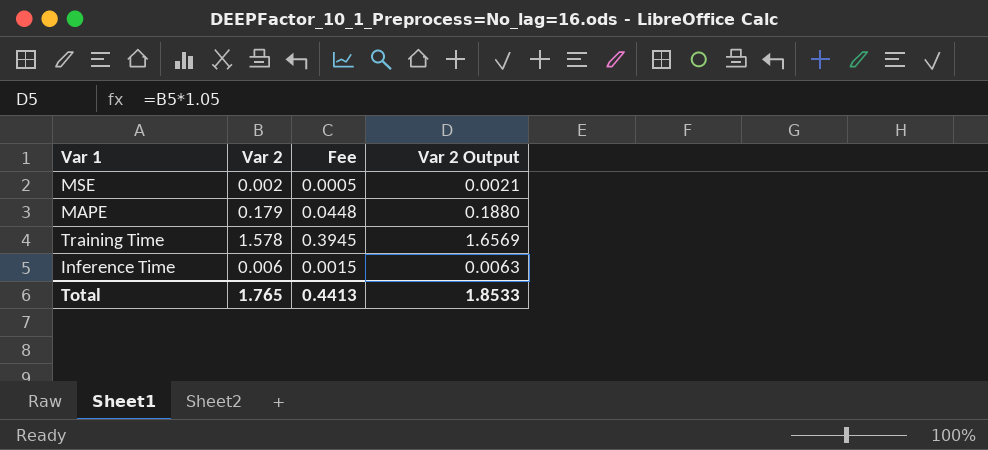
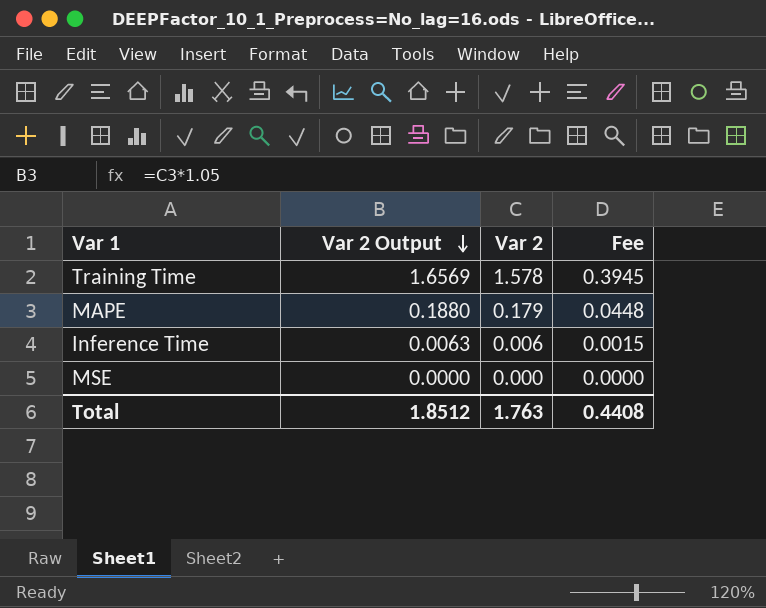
row order: none -> Var 2 Output descending
column Var 2 Output | position: 4 -> 2
MSE | Var 2 Output: 0.0021 -> 0.0000
MSE | Var 2: 0.002 -> 0.000
MSE | Fee: 0.0005 -> 0.0000
Total | Var 2 Output: 1.8533 -> 1.8512
Total | Var 2: 1.765 -> 1.763
Total | Fee: 0.4413 -> 0.4408

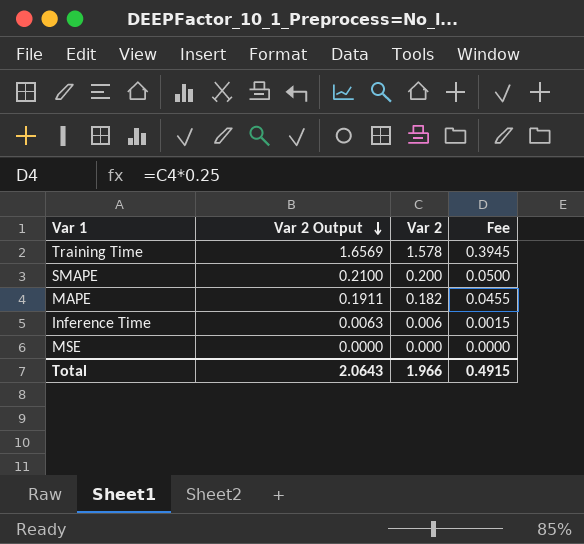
row SMAPE: none -> 0.2100 | 0.200 | 0.0500
MAPE | Var 2 Output: 0.1880 -> 0.1911
MAPE | Var 2: 0.179 -> 0.182
MAPE | Fee: 0.0448 -> 0.0455
Total | Var 2 Output: 1.8512 -> 2.0643
Total | Var 2: 1.763 -> 1.966
Total | Fee: 0.4408 -> 0.4915

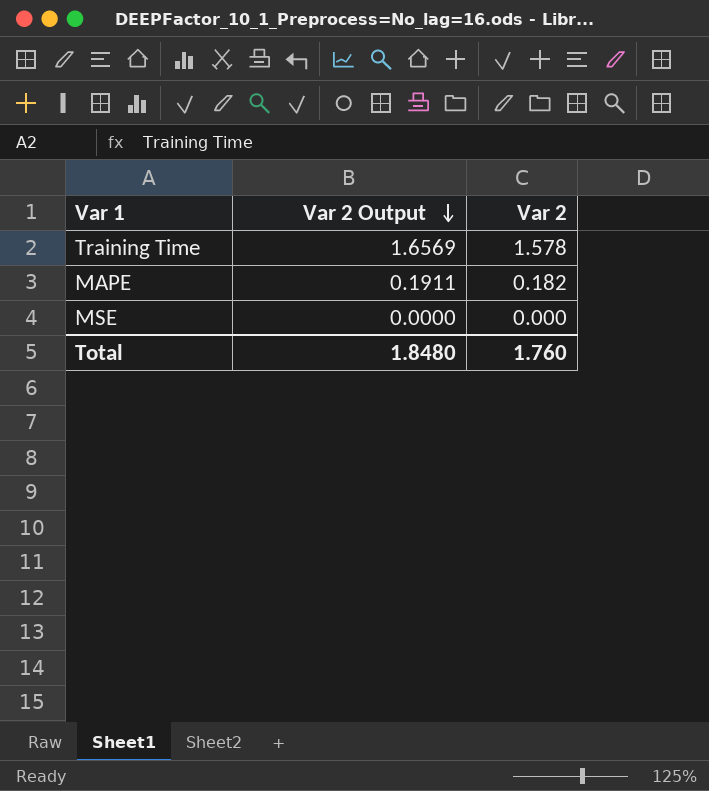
column Fee | formula: [Var 2] * 0.25 -> none
row SMAPE: 0.2100 | 0.200 | 0.0500 -> none
row Inference Time: 0.0063 | 0.006 | 0.0015 -> none
Total | Var 2 Output: 2.0643 -> 1.8480
Total | Var 2: 1.966 -> 1.760

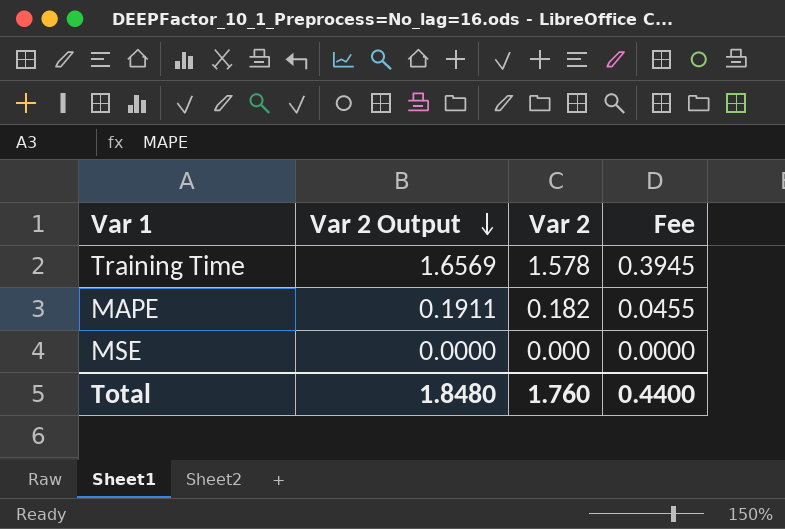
column Fee | formula: none -> [Var 2] * 0.25

